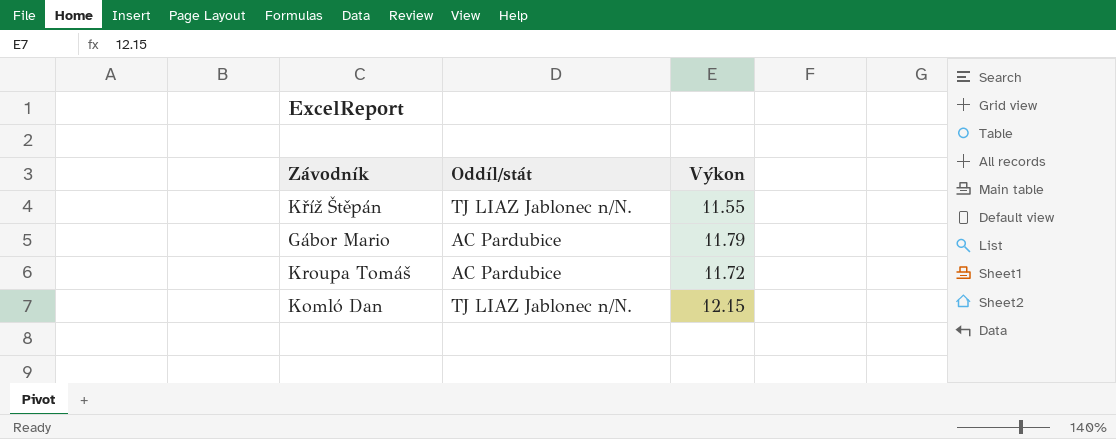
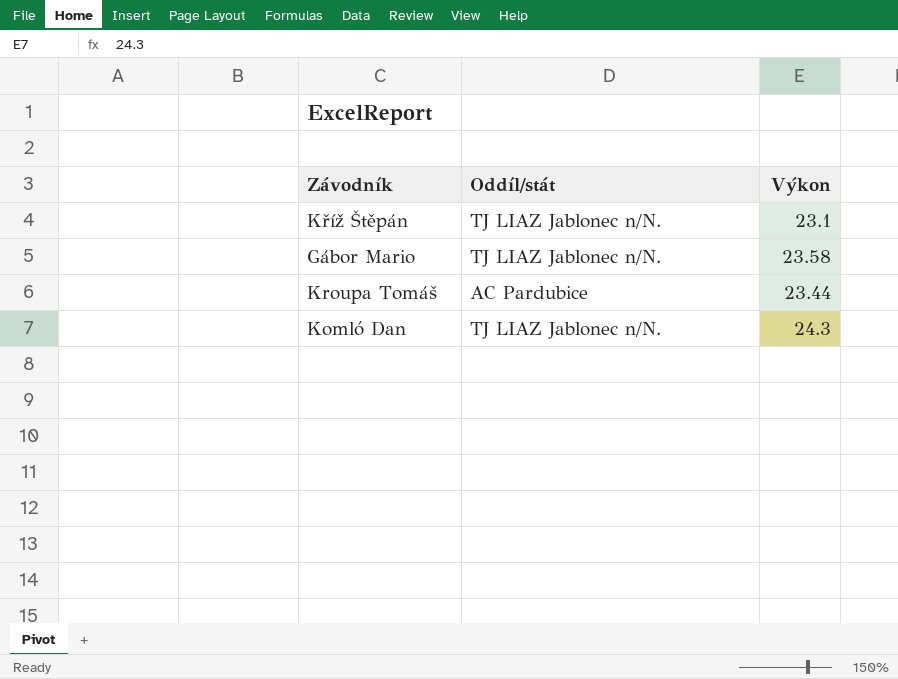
Kříž Štěpán | Výkon: 11.55 -> 23.1
Gábor Mario | Oddíl/stát: AC Pardubice -> TJ LIAZ Jablonec n/N.
Gábor Mario | Výkon: 11.79 -> 23.58
Kroupa Tomáš | Výkon: 11.72 -> 23.44
Komló Dan | Výkon: 12.15 -> 24.3

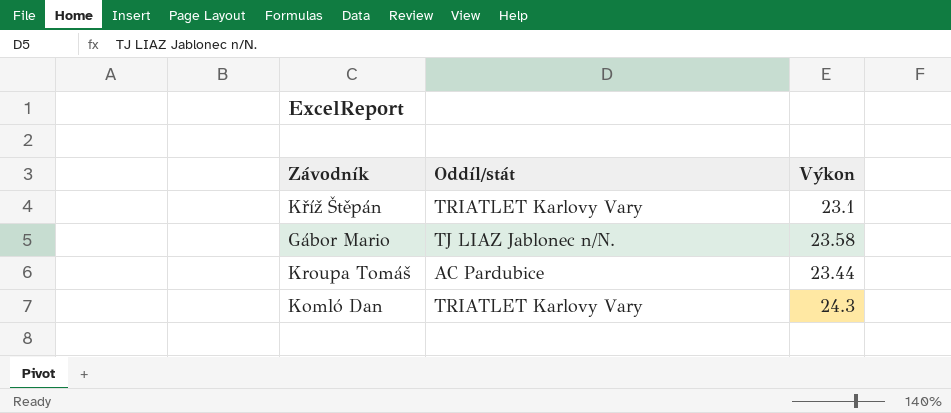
Kříž Štěpán | Oddíl/stát: TJ LIAZ Jablonec n/N. -> TRIATLET Karlovy Vary
Komló Dan | Oddíl/stát: TJ LIAZ Jablonec n/N. -> TRIATLET Karlovy Vary

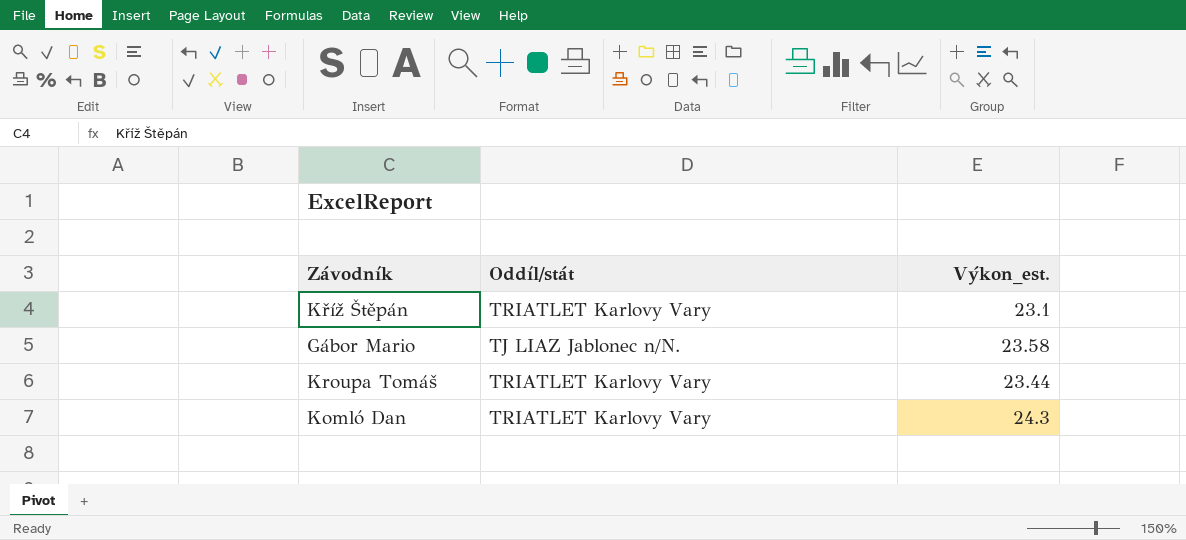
column name: Výkon -> Výkon_est.
Kroupa Tomáš | Oddíl/stát: AC Pardubice -> TRIATLET Karlovy Vary

